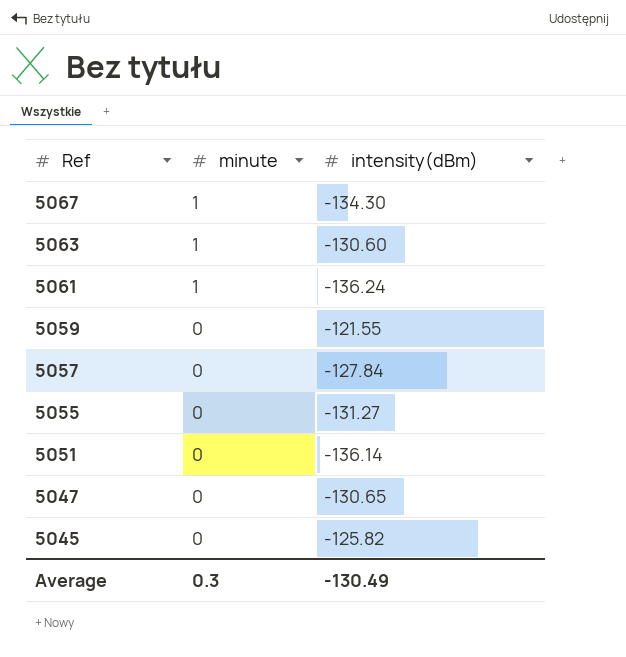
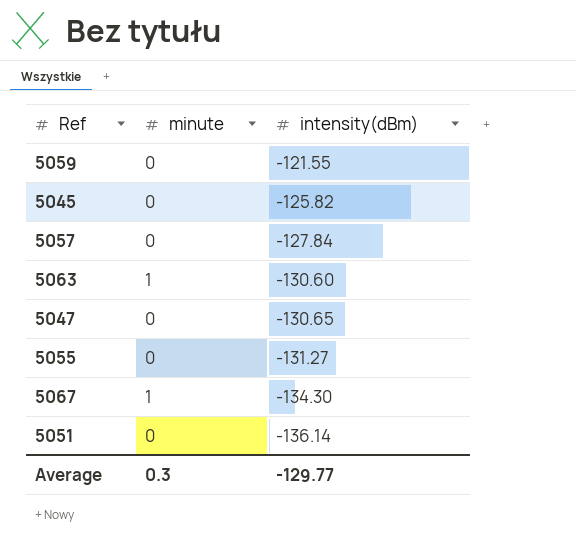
row order: Ref descending -> intensity(dBm) descending
row 5061: 1 | -136.24 -> none
Average | intensity(dBm): -130.49 -> -129.77

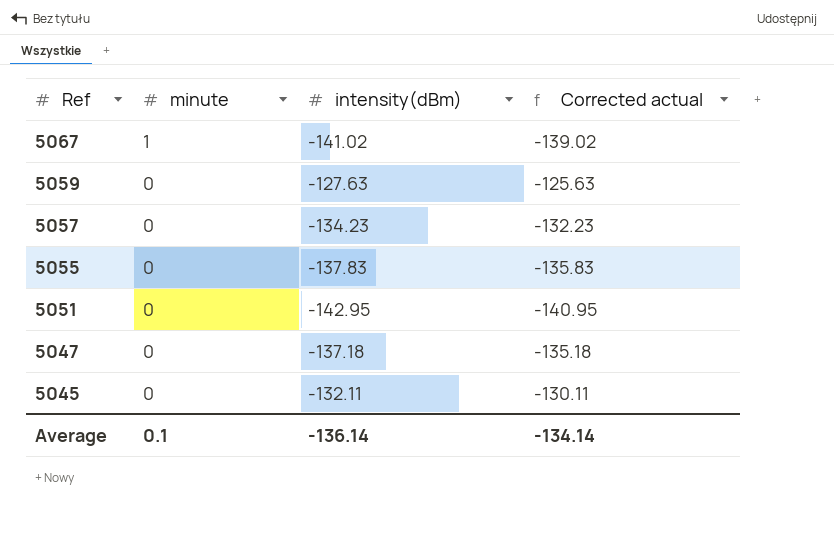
row order: intensity(dBm) descending -> Ref descending
column Corrected actual | formula: none -> [intensity(dBm)] + 2
row 5063: 1 | -130.60 -> none
5067 | intensity(dBm): -134.30 -> -141.02
5059 | intensity(dBm): -121.55 -> -127.63
5057 | intensity(dBm): -127.84 -> -134.23
5055 | intensity(dBm): -131.27 -> -137.83
5051 | intensity(dBm): -136.14 -> -142.95
5047 | intensity(dBm): -130.65 -> -137.18
5045 | intensity(dBm): -125.82 -> -132.11
Average | minute: 0.3 -> 0.1
Average | intensity(dBm): -129.77 -> -136.14

